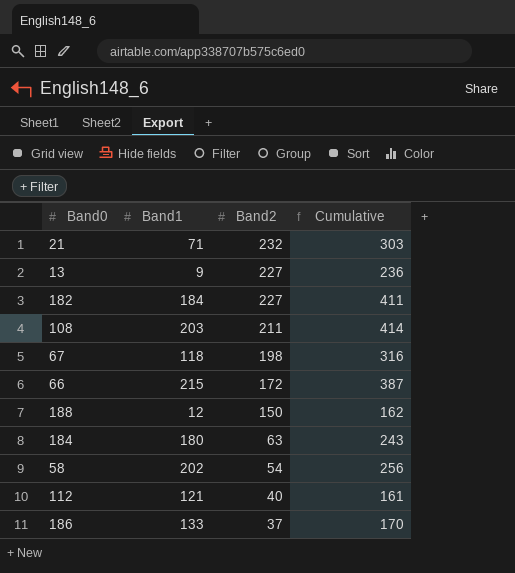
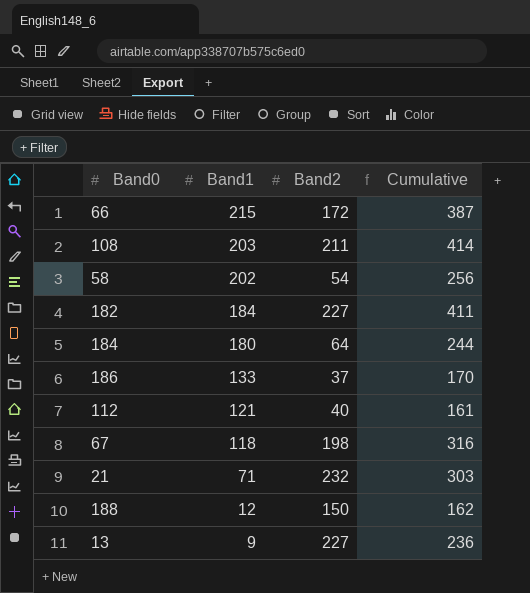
row order: Band2 descending -> Band1 descending
184 | Band2: 63 -> 64
184 | Cumulative: 243 -> 244

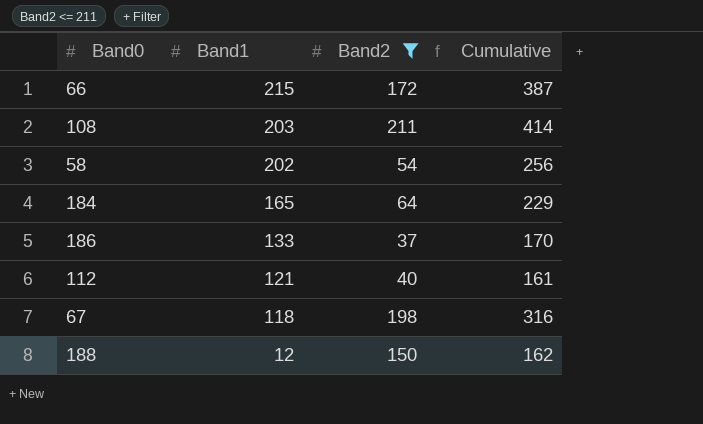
filter: none -> Band2 <= 211
184 | Band1: 180 -> 165
184 | Cumulative: 244 -> 229

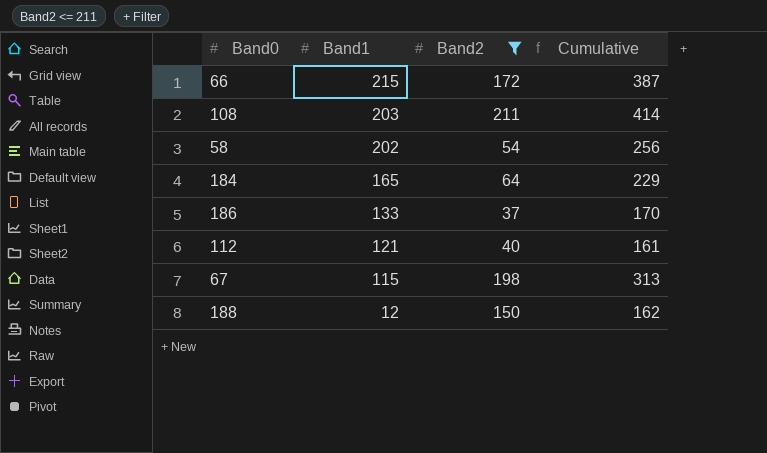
67 | Band1: 118 -> 115
67 | Cumulative: 316 -> 313

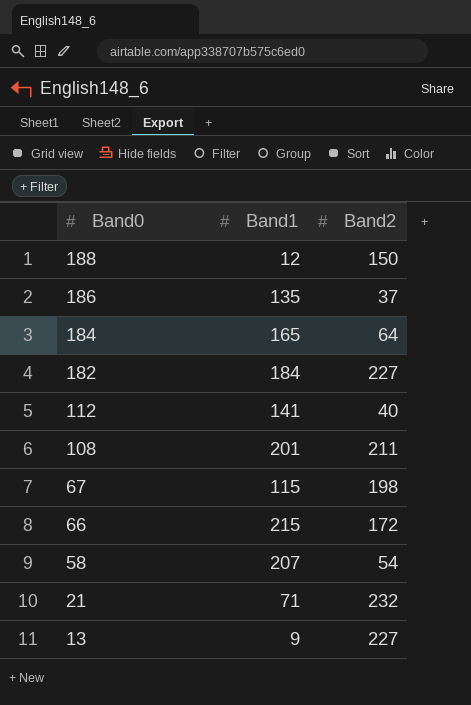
filter: Band2 <= 211 -> none
row order: Band1 descending -> Band0 descending
column Cumulative | formula: [Band1] + [Band2] -> none
186 | Band1: 133 -> 135
112 | Band1: 121 -> 141
108 | Band1: 203 -> 201
58 | Band1: 202 -> 207

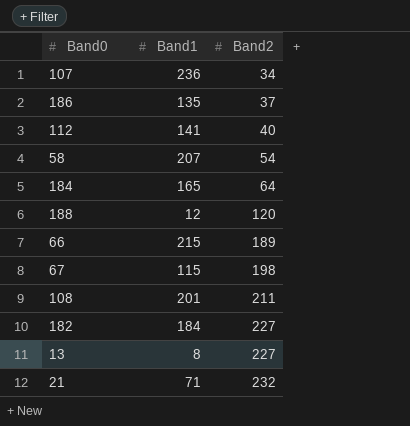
row order: Band0 descending -> Band2 ascending
row 107: none -> 236 | 34
188 | Band2: 150 -> 120
66 | Band2: 172 -> 189
13 | Band1: 9 -> 8

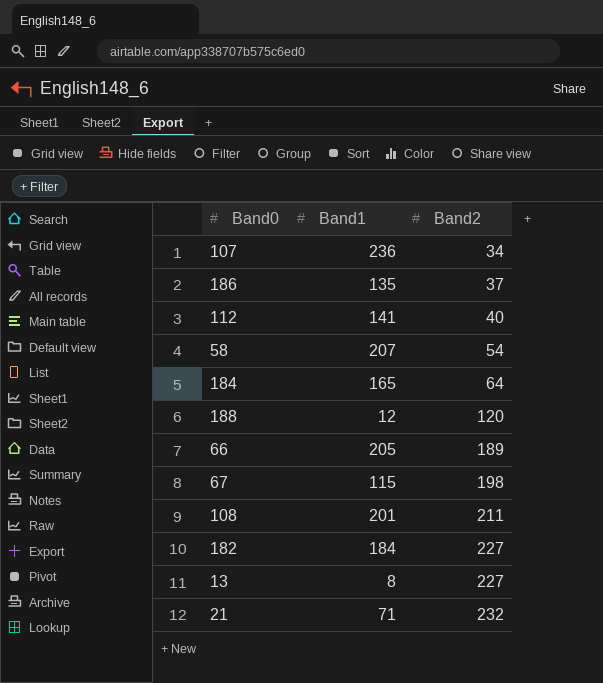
66 | Band1: 215 -> 205

